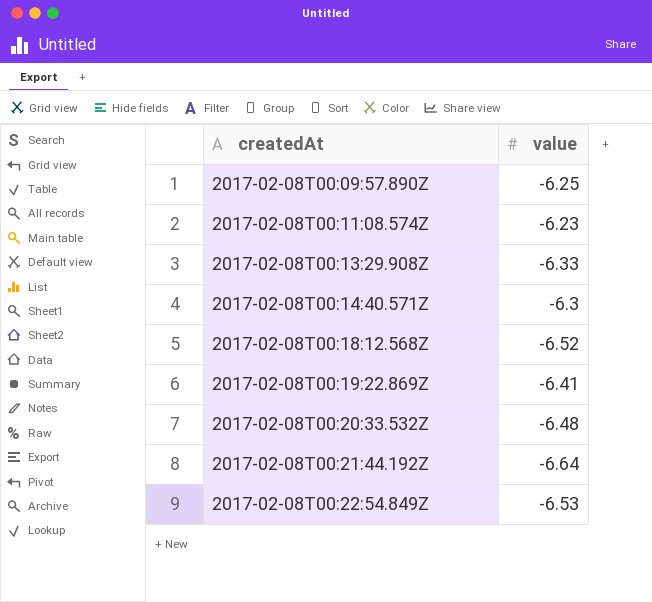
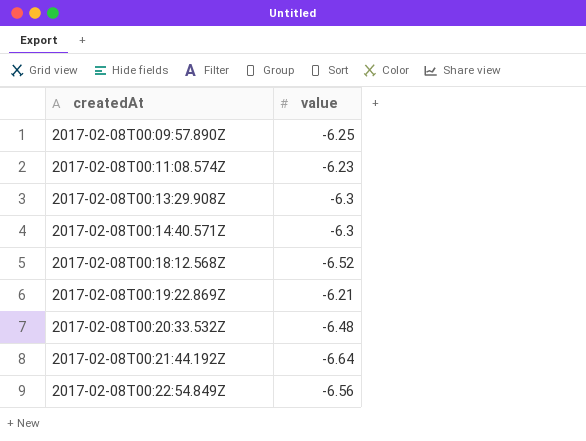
2017-02-08T00:13:29.908Z | value: -6.33 -> -6.3
2017-02-08T00:19:22.869Z | value: -6.41 -> -6.21
2017-02-08T00:22:54.849Z | value: -6.53 -> -6.56

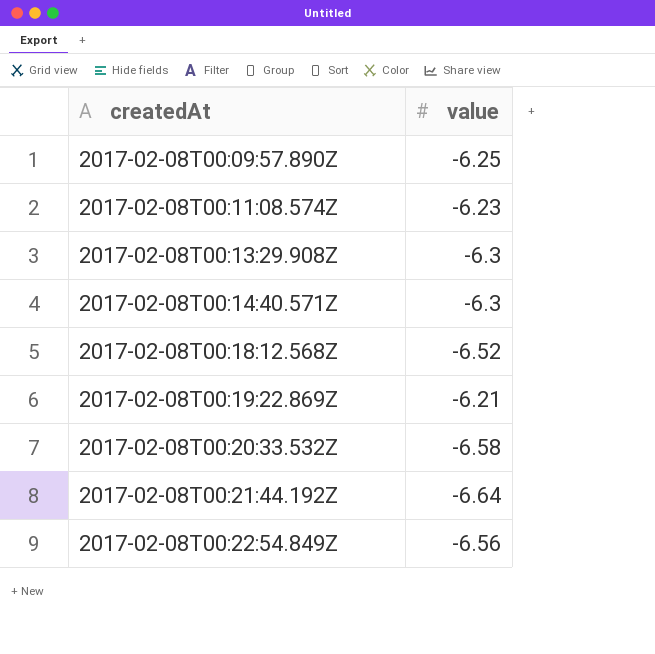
2017-02-08T00:20:33.532Z | value: -6.48 -> -6.58

